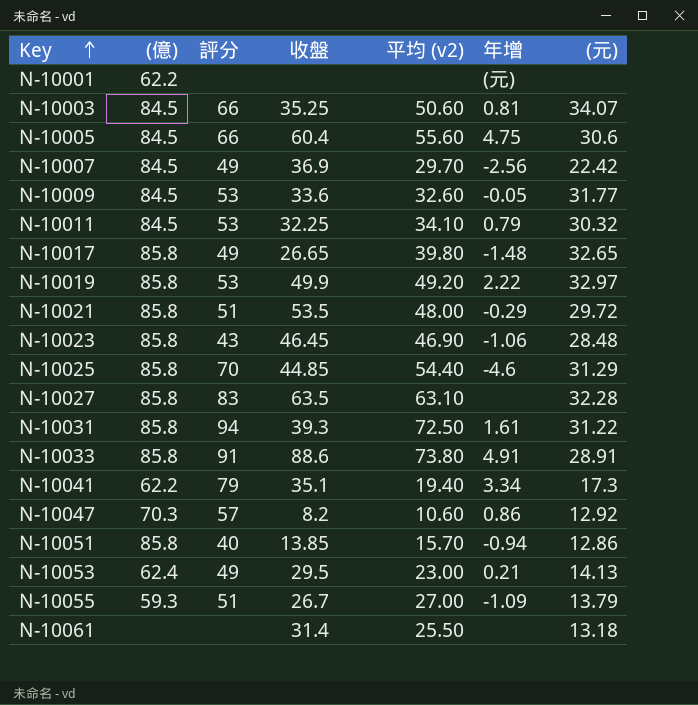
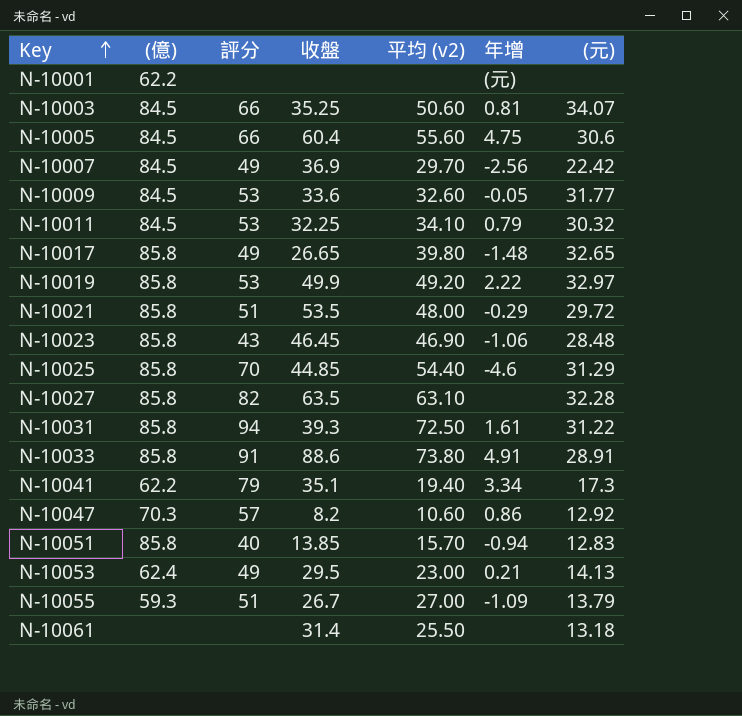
N-10027 | 評分: 83 -> 82
N-10051 | (元): 12.86 -> 12.83

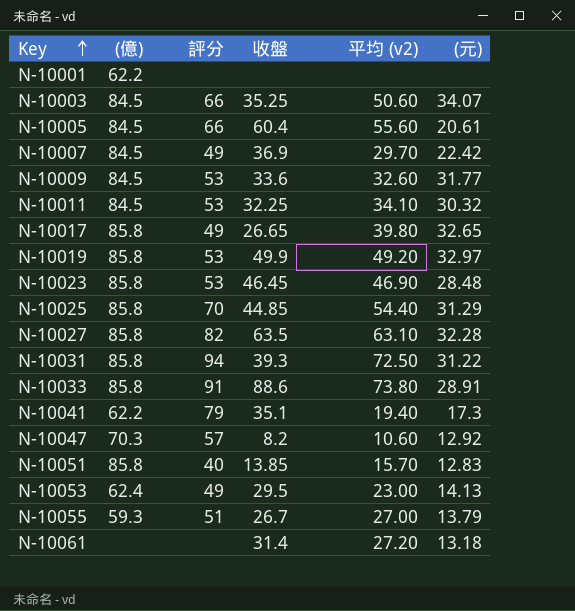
column 年增 | position: 6 -> none
row N-10021: 85.8 | 51 | 53.5 | 48.00 | -0.29 | 29.72 -> none
N-10005 | (元): 30.6 -> 20.61
N-10023 | 評分: 43 -> 53
N-10061 | 平均 (v2): 25.50 -> 27.20

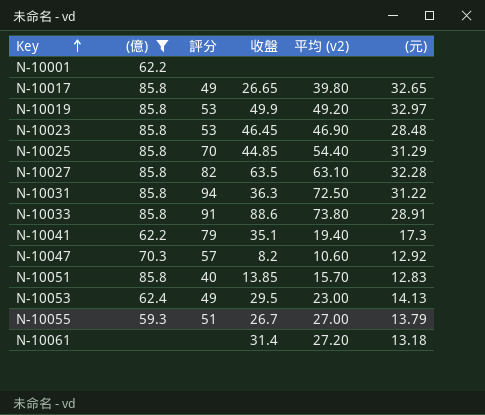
filter: none -> (億) != 84.5
N-10031 | 收盤: 39.3 -> 36.3

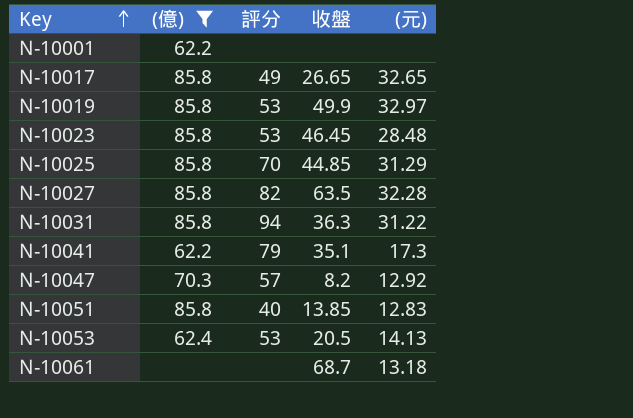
column 平均 (v2) | position: 5 -> none
row N-10033: 85.8 | 91 | 88.6 | 73.80 | 28.91 -> none
row N-10055: 59.3 | 51 | 26.7 | 27.00 | 13.79 -> none
N-10053 | 評分: 49 -> 53
N-10053 | 收盤: 29.5 -> 20.5
N-10061 | 收盤: 31.4 -> 68.7

